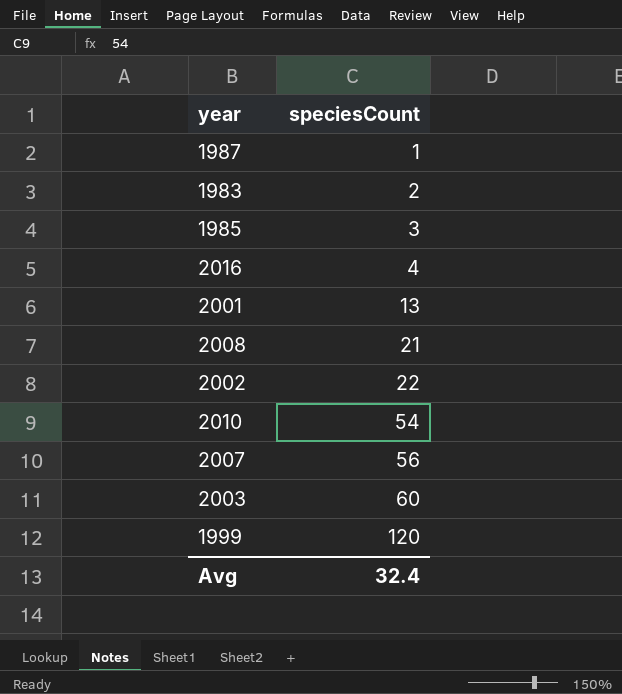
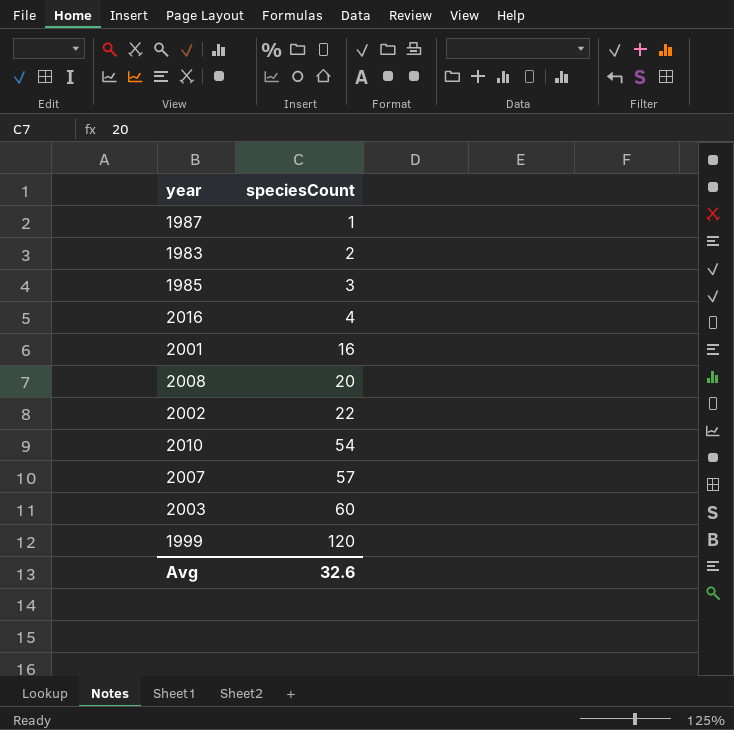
2001 | speciesCount: 13 -> 16
2008 | speciesCount: 21 -> 20
2007 | speciesCount: 56 -> 57
Avg | speciesCount: 32.4 -> 32.6

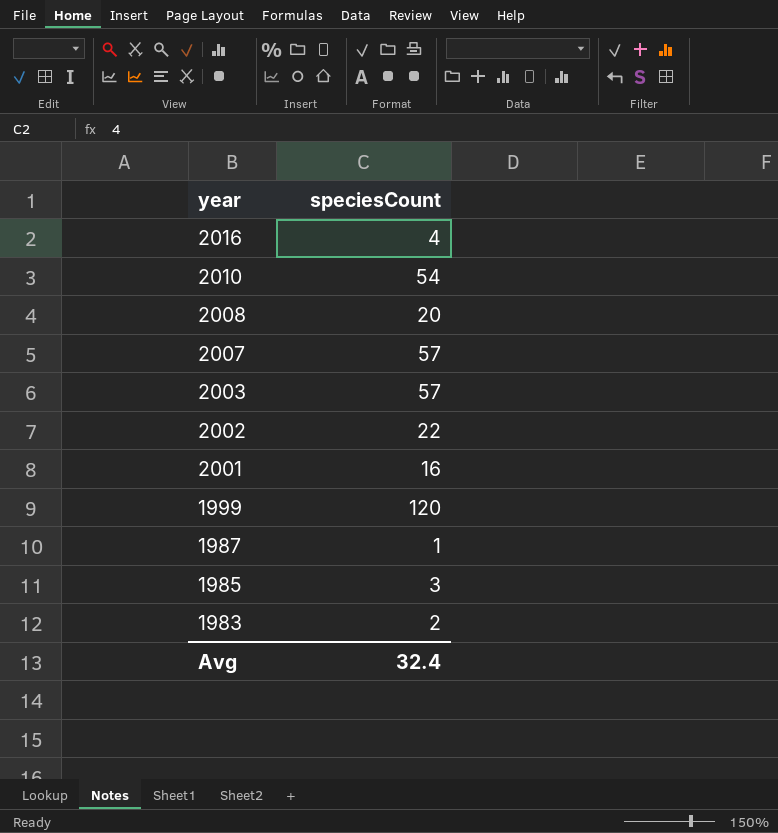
row order: speciesCount ascending -> year descending
2003 | speciesCount: 60 -> 57
Avg | speciesCount: 32.6 -> 32.4

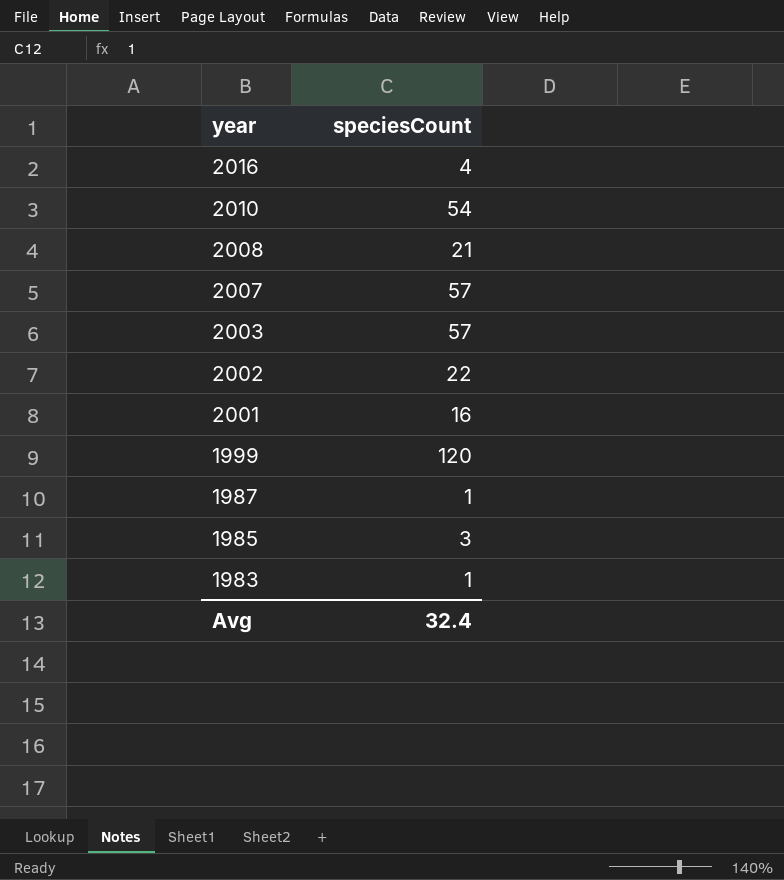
2008 | speciesCount: 20 -> 21
1983 | speciesCount: 2 -> 1

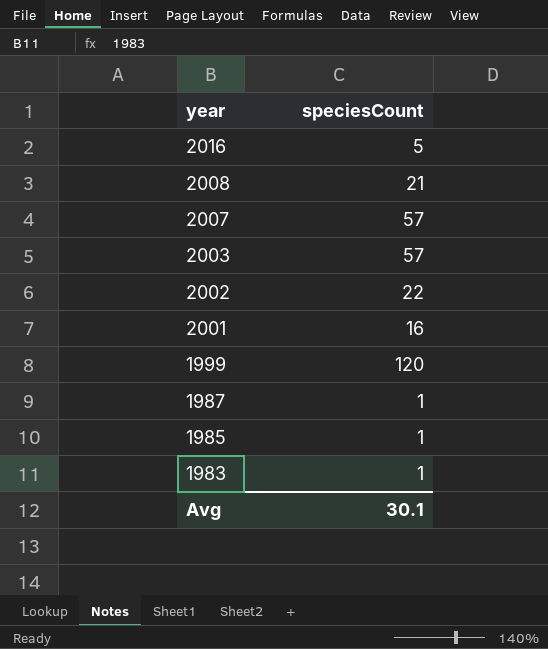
row 2010: 54 -> none
2016 | speciesCount: 4 -> 5
1985 | speciesCount: 3 -> 1
Avg | speciesCount: 32.4 -> 30.1

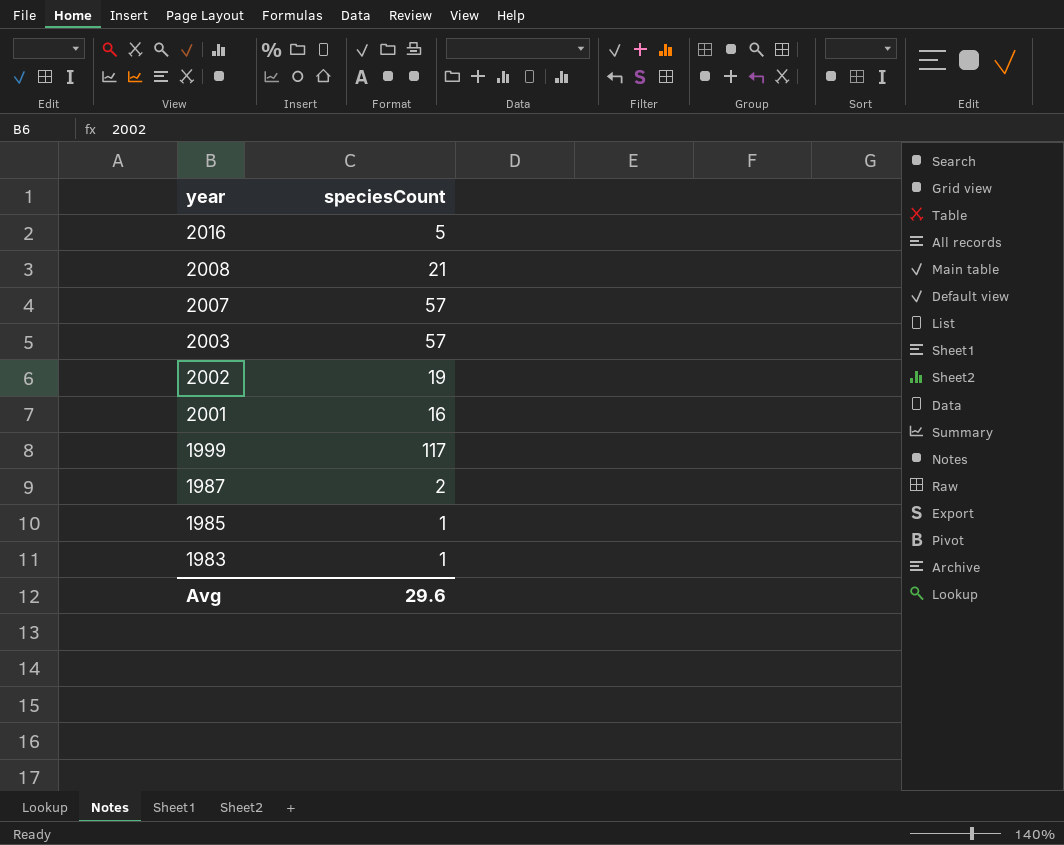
2002 | speciesCount: 22 -> 19
1999 | speciesCount: 120 -> 117
1987 | speciesCount: 1 -> 2
Avg | speciesCount: 30.1 -> 29.6

